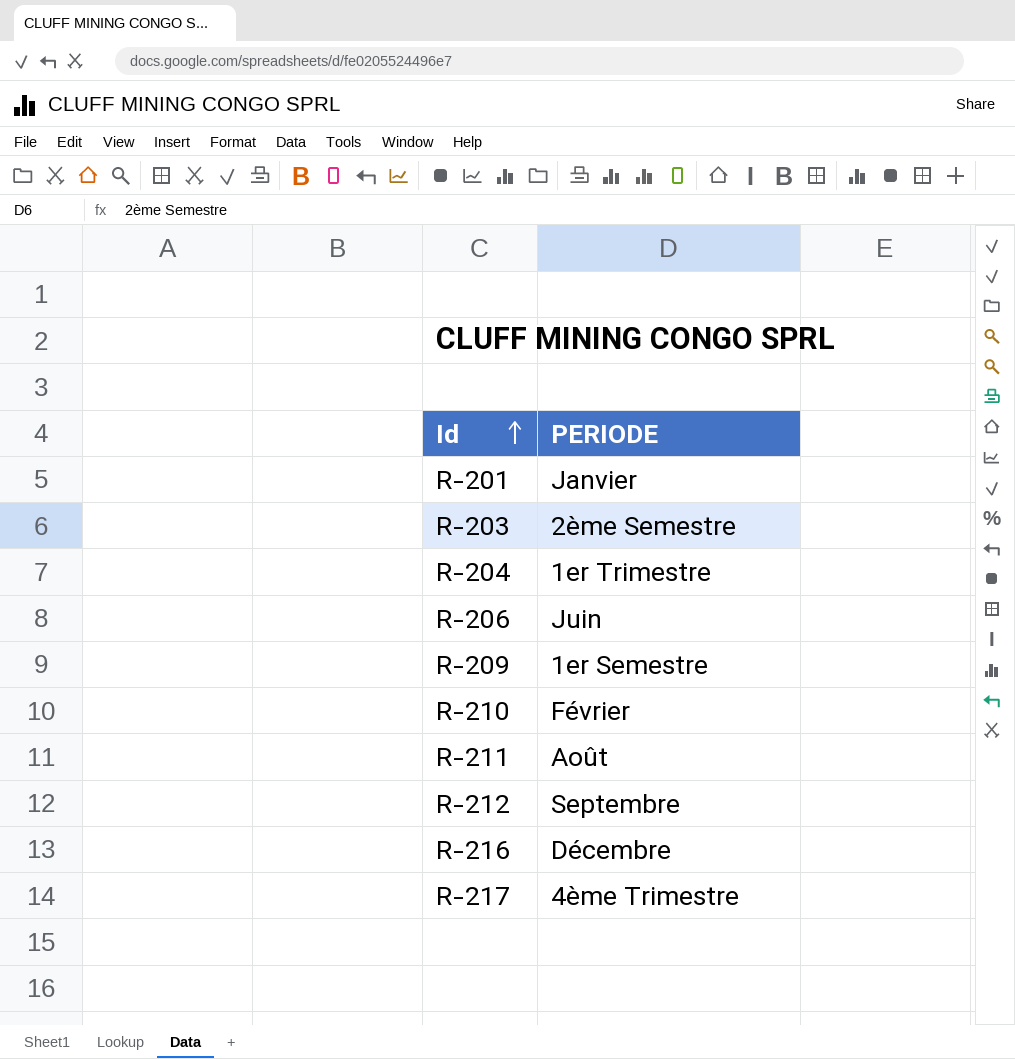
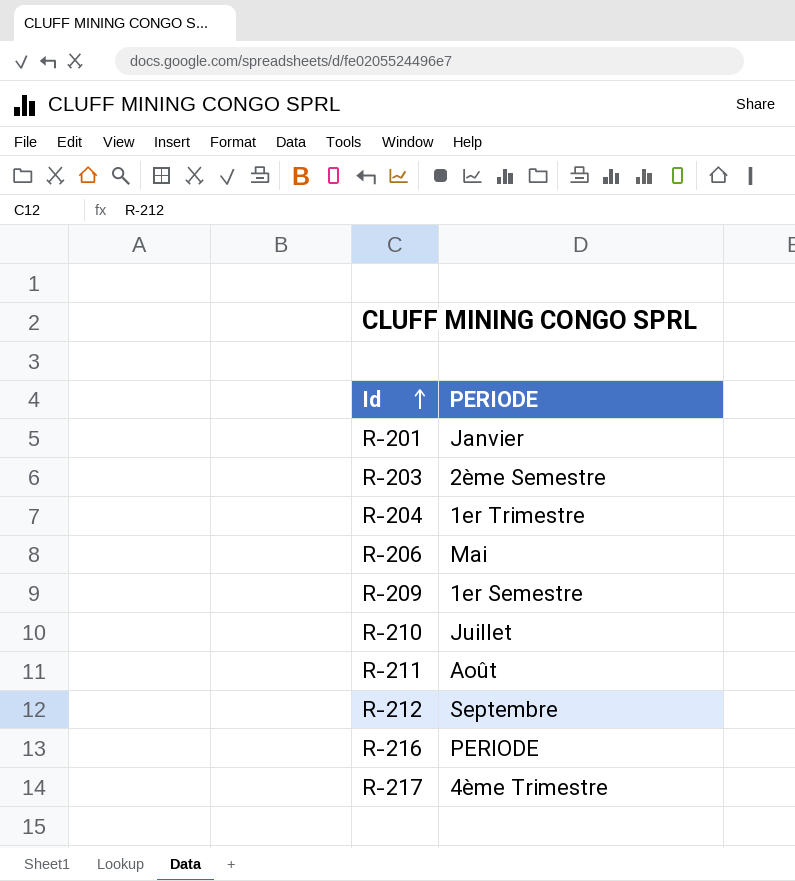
R-206 | PERIODE: Juin -> Mai
R-210 | PERIODE: Février -> Juillet
R-216 | PERIODE: Décembre -> PERIODE

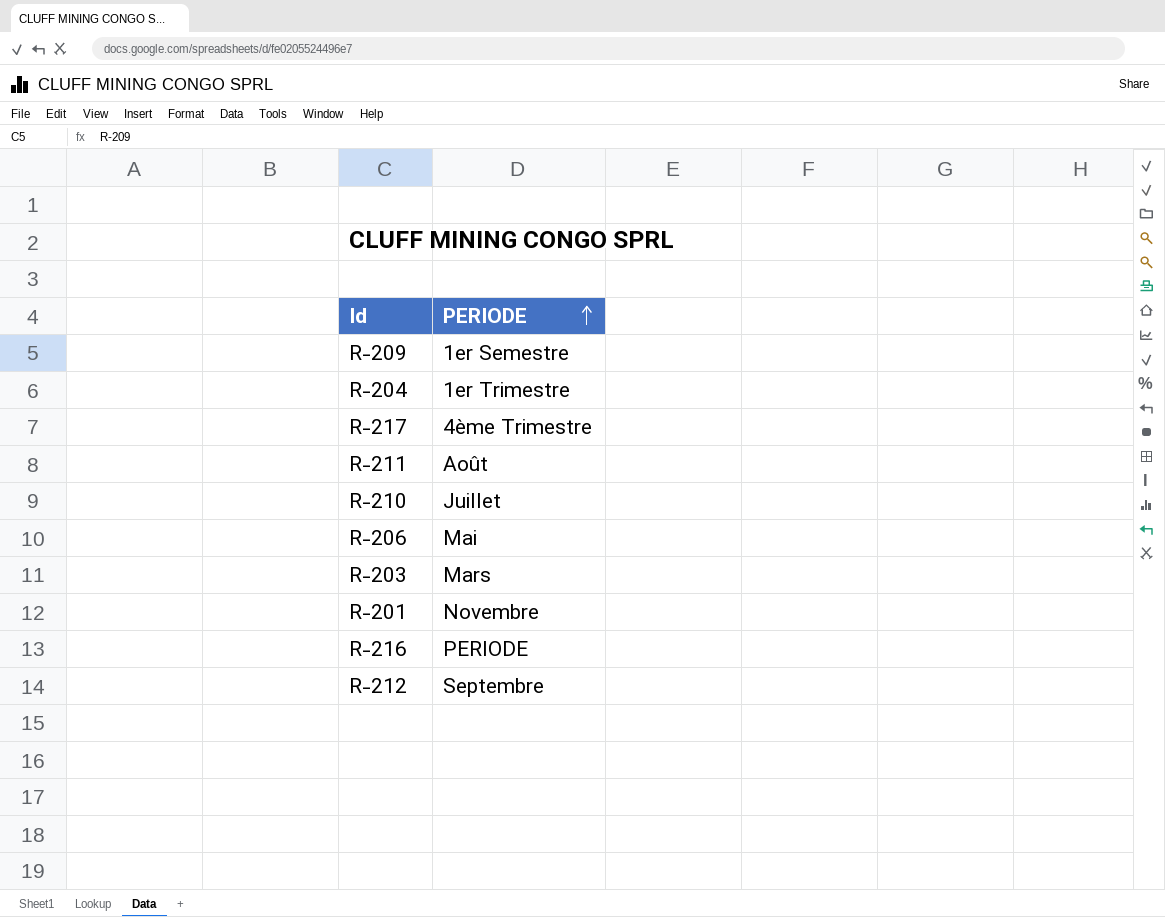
row order: Id ascending -> PERIODE ascending
R-203 | PERIODE: 2ème Semestre -> Mars
R-201 | PERIODE: Janvier -> Novembre

